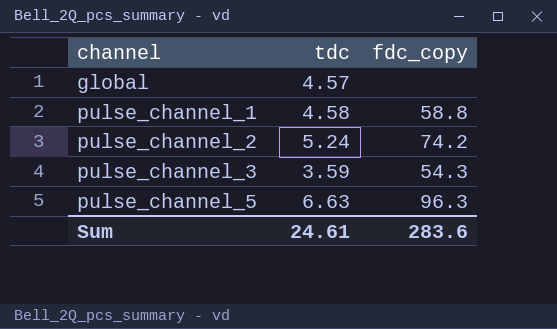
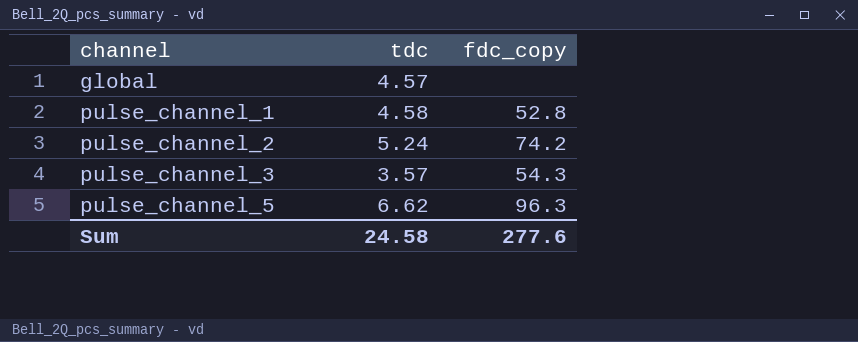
pulse_channel_1 | fdc_copy: 58.8 -> 52.8
pulse_channel_3 | tdc: 3.59 -> 3.57
pulse_channel_5 | tdc: 6.63 -> 6.62
Sum | tdc: 24.61 -> 24.58
Sum | fdc_copy: 283.6 -> 277.6

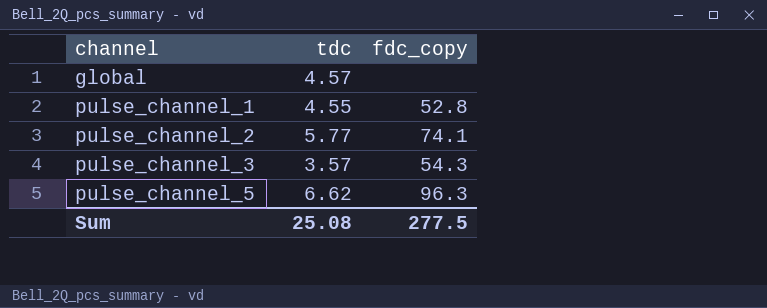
pulse_channel_1 | tdc: 4.58 -> 4.55
pulse_channel_2 | tdc: 5.24 -> 5.77
pulse_channel_2 | fdc_copy: 74.2 -> 74.1
Sum | tdc: 24.58 -> 25.08
Sum | fdc_copy: 277.6 -> 277.5

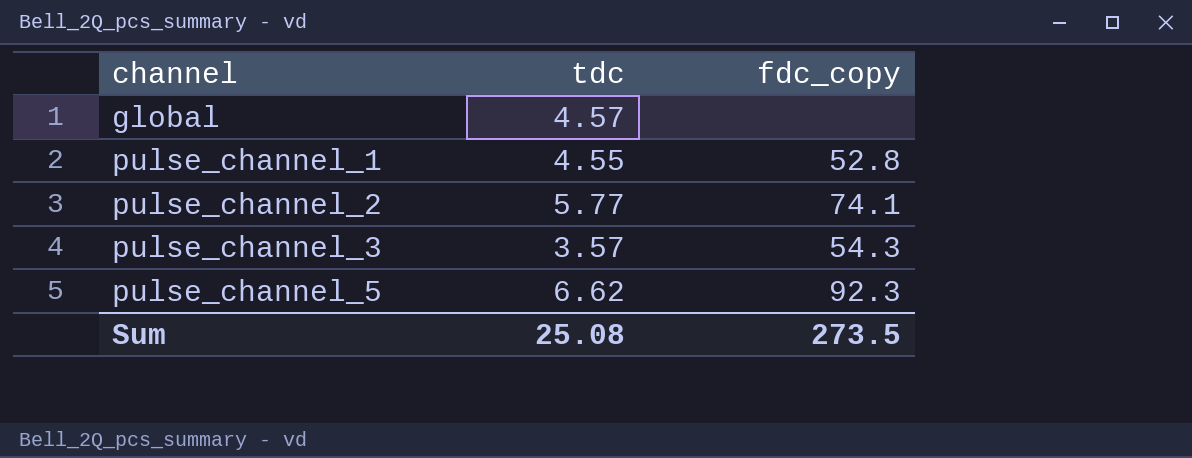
pulse_channel_5 | fdc_copy: 96.3 -> 92.3
Sum | fdc_copy: 277.5 -> 273.5

